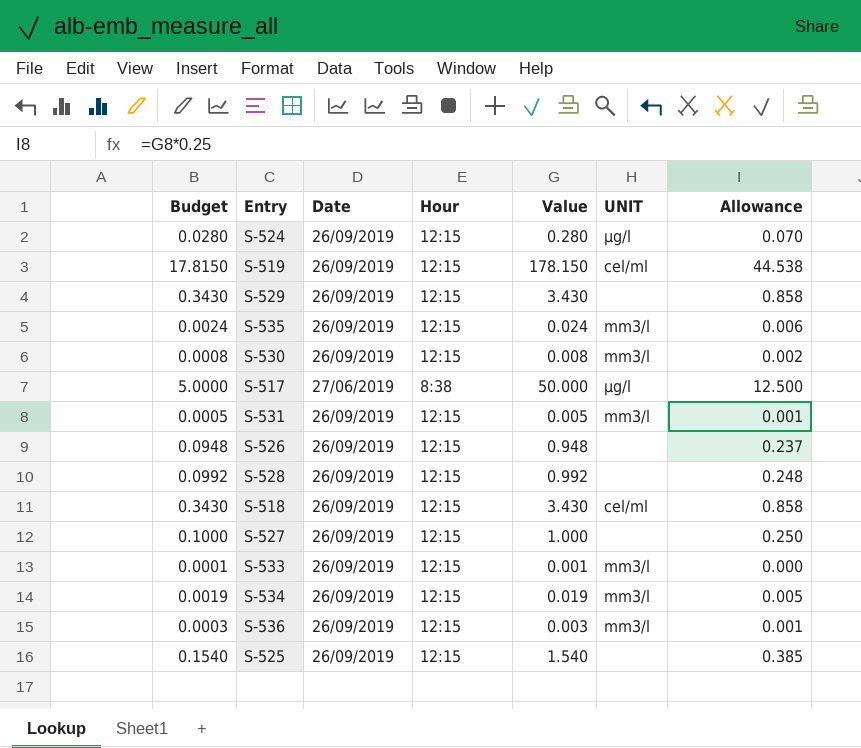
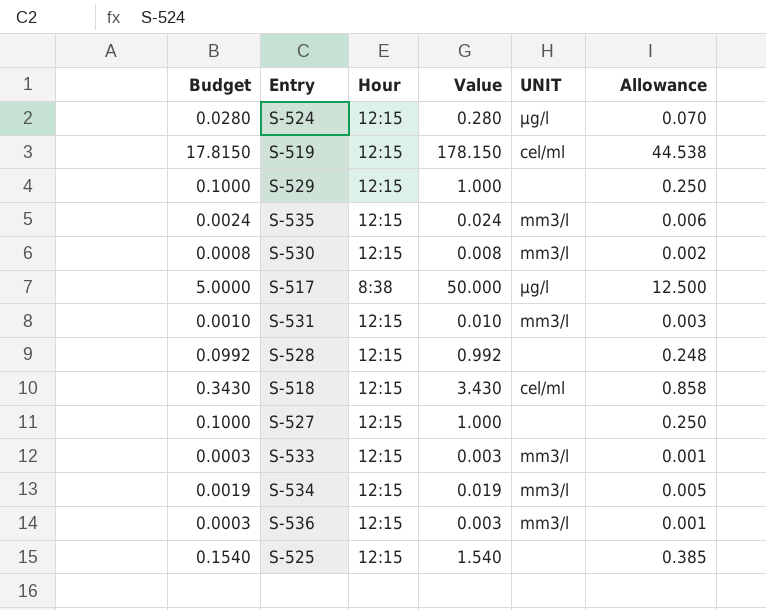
column Date | position: 3 -> none
row S-526: 0.0948 | 26/09/2019 | 12:15 | 0.948 | none | 0.237 -> none
S-529 | Budget: 0.3430 -> 0.1000
S-529 | Value: 3.430 -> 1.000
S-529 | Allowance: 0.858 -> 0.250
S-531 | Budget: 0.0005 -> 0.0010
S-531 | Value: 0.005 -> 0.010
S-531 | Allowance: 0.001 -> 0.003
S-533 | Budget: 0.0001 -> 0.0003
S-533 | Value: 0.001 -> 0.003
S-533 | Allowance: 0.000 -> 0.001

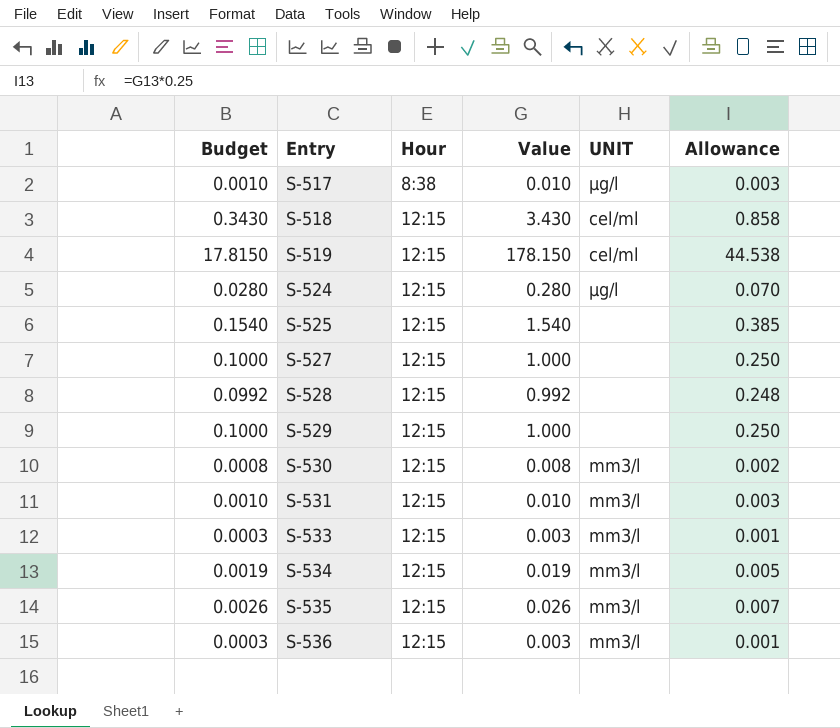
row order: none -> Entry ascending
S-517 | Budget: 5.0000 -> 0.0010
S-517 | Value: 50.000 -> 0.010
S-517 | Allowance: 12.500 -> 0.003
S-535 | Budget: 0.0024 -> 0.0026
S-535 | Value: 0.024 -> 0.026
S-535 | Allowance: 0.006 -> 0.007

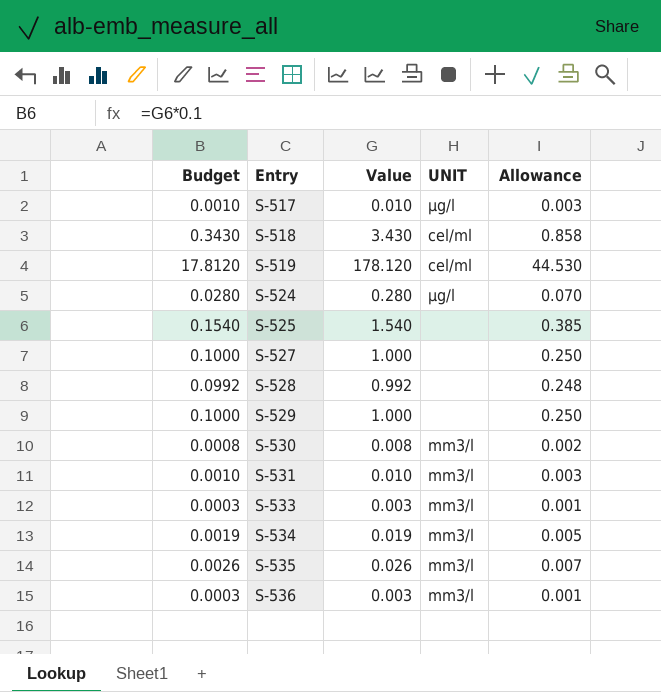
column Hour | position: 3 -> none
S-519 | Budget: 17.8150 -> 17.8120
S-519 | Value: 178.150 -> 178.120
S-519 | Allowance: 44.538 -> 44.530

